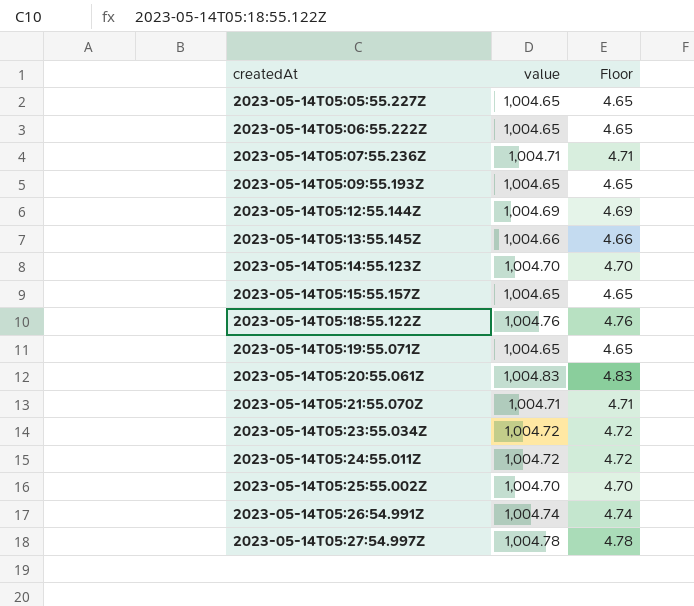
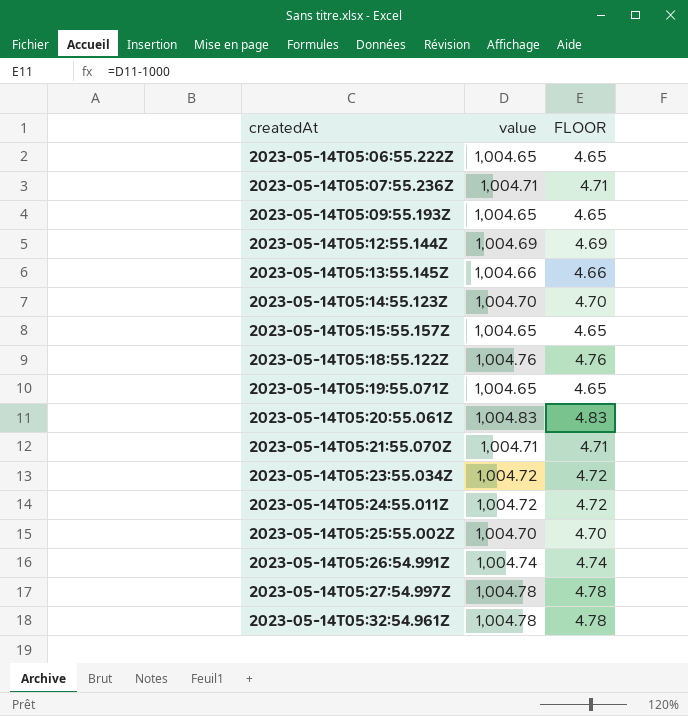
column name: Floor -> FLOOR
row 2023-05-14T05:05:55.227Z: 1,004.65 | 4.65 -> none
row 2023-05-14T05:32:54.961Z: none -> 1,004.78 | 4.78

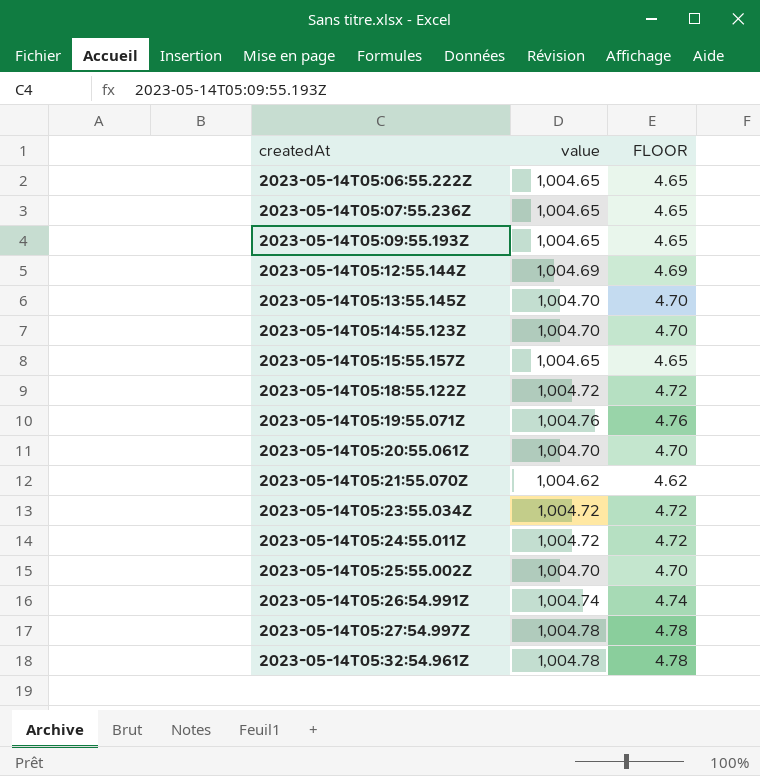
2023-05-14T05:07:55.236Z | value: 1,004.71 -> 1,004.65
2023-05-14T05:07:55.236Z | FLOOR: 4.71 -> 4.65
2023-05-14T05:13:55.145Z | value: 1,004.66 -> 1,004.70
2023-05-14T05:13:55.145Z | FLOOR: 4.66 -> 4.70
2023-05-14T05:18:55.122Z | value: 1,004.76 -> 1,004.72
2023-05-14T05:18:55.122Z | FLOOR: 4.76 -> 4.72
2023-05-14T05:19:55.071Z | value: 1,004.65 -> 1,004.76
2023-05-14T05:19:55.071Z | FLOOR: 4.65 -> 4.76
2023-05-14T05:20:55.061Z | value: 1,004.83 -> 1,004.70
2023-05-14T05:20:55.061Z | FLOOR: 4.83 -> 4.70
2023-05-14T05:21:55.070Z | value: 1,004.71 -> 1,004.62
2023-05-14T05:21:55.070Z | FLOOR: 4.71 -> 4.62

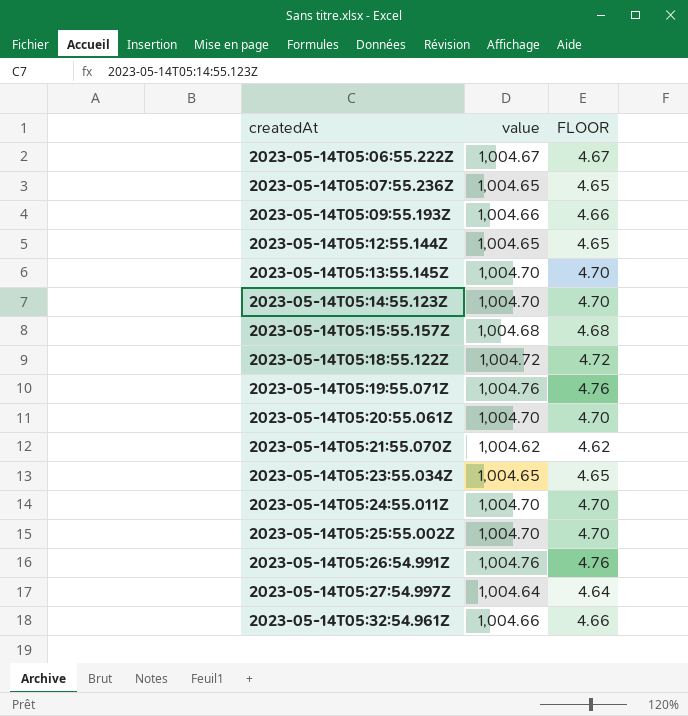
2023-05-14T05:06:55.222Z | value: 1,004.65 -> 1,004.67
2023-05-14T05:06:55.222Z | FLOOR: 4.65 -> 4.67
2023-05-14T05:09:55.193Z | value: 1,004.65 -> 1,004.66
2023-05-14T05:09:55.193Z | FLOOR: 4.65 -> 4.66
2023-05-14T05:12:55.144Z | value: 1,004.69 -> 1,004.65
2023-05-14T05:12:55.144Z | FLOOR: 4.69 -> 4.65
2023-05-14T05:15:55.157Z | value: 1,004.65 -> 1,004.68
2023-05-14T05:15:55.157Z | FLOOR: 4.65 -> 4.68
2023-05-14T05:23:55.034Z | value: 1,004.72 -> 1,004.65
2023-05-14T05:23:55.034Z | FLOOR: 4.72 -> 4.65
2023-05-14T05:24:55.011Z | value: 1,004.72 -> 1,004.70
2023-05-14T05:24:55.011Z | FLOOR: 4.72 -> 4.70
2023-05-14T05:26:54.991Z | value: 1,004.74 -> 1,004.76
2023-05-14T05:26:54.991Z | FLOOR: 4.74 -> 4.76
2023-05-14T05:27:54.997Z | value: 1,004.78 -> 1,004.64
2023-05-14T05:27:54.997Z | FLOOR: 4.78 -> 4.64
2023-05-14T05:32:54.961Z | value: 1,004.78 -> 1,004.66
2023-05-14T05:32:54.961Z | FLOOR: 4.78 -> 4.66

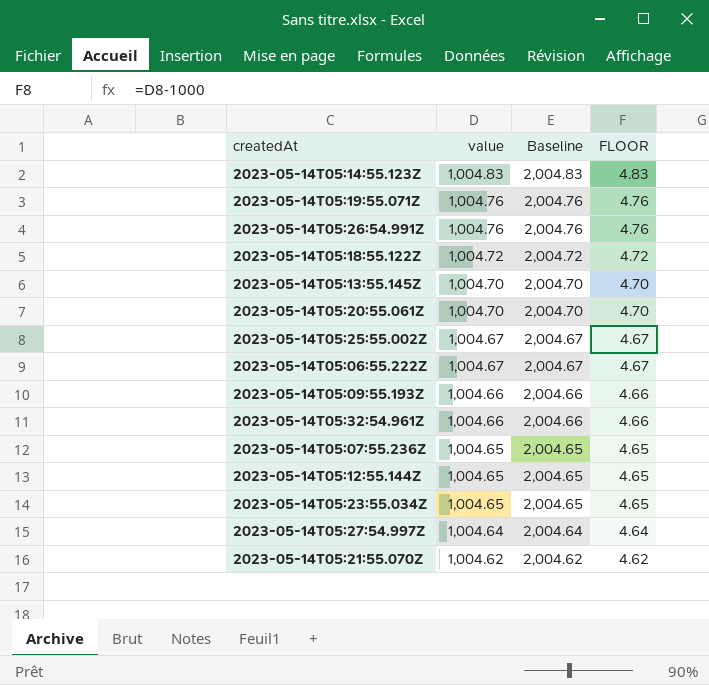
row order: createdAt ascending -> value descending
column Baseline | formula: none -> [value] + 1000
row 2023-05-14T05:15:55.157Z: 1,004.68 | 4.68 -> none
row 2023-05-14T05:24:55.011Z: 1,004.70 | 4.70 -> none
2023-05-14T05:14:55.123Z | value: 1,004.70 -> 1,004.83
2023-05-14T05:14:55.123Z | FLOOR: 4.70 -> 4.83
2023-05-14T05:25:55.002Z | value: 1,004.70 -> 1,004.67
2023-05-14T05:25:55.002Z | FLOOR: 4.70 -> 4.67

